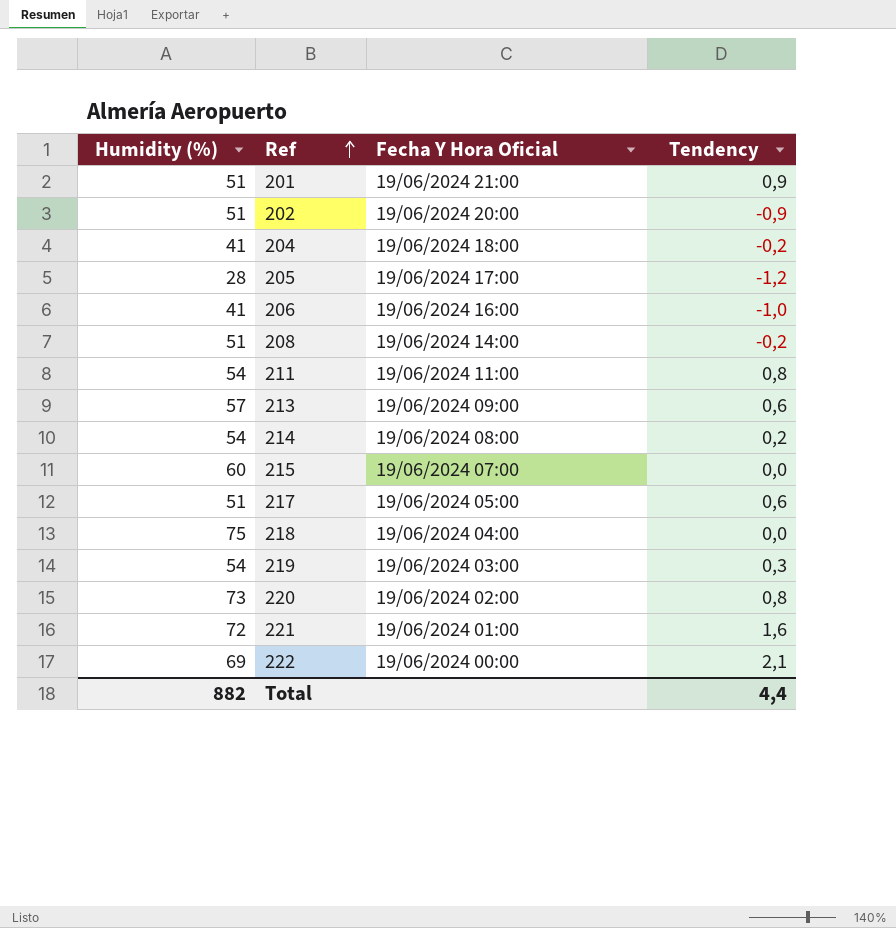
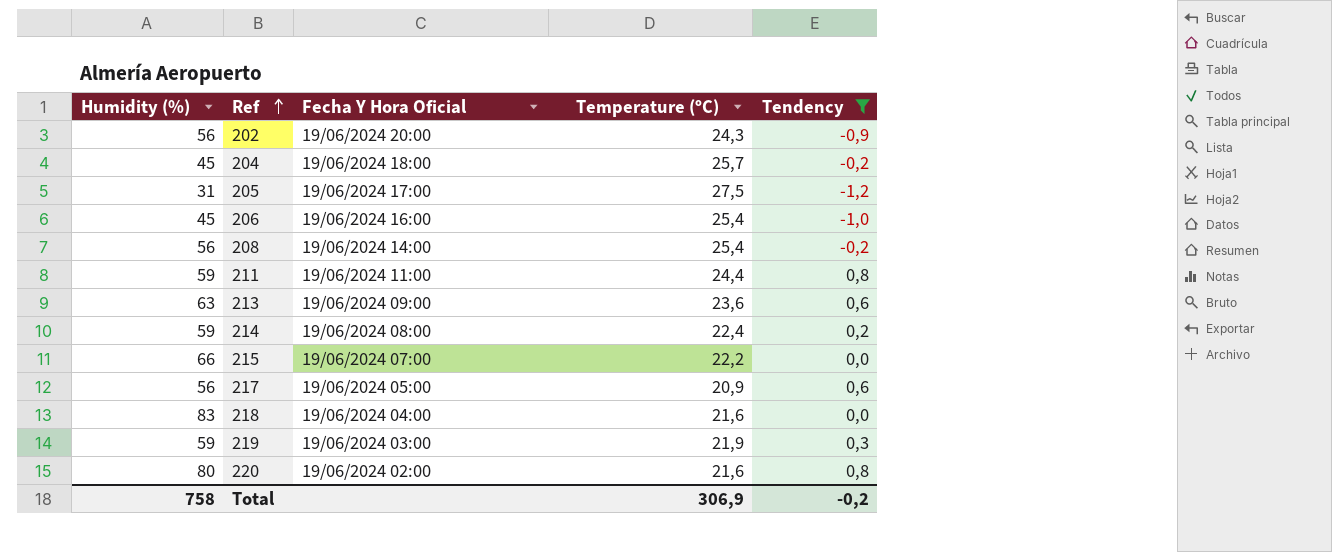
filter: none -> Tendency <= 0,8
column Temperature (ºC) | position: none -> 4
202 | Humidity (%): 51 -> 56
204 | Humidity (%): 41 -> 45
205 | Humidity (%): 28 -> 31
206 | Humidity (%): 41 -> 45
208 | Humidity (%): 51 -> 56
211 | Humidity (%): 54 -> 59
213 | Humidity (%): 57 -> 63
214 | Humidity (%): 54 -> 59
215 | Humidity (%): 60 -> 66
217 | Humidity (%): 51 -> 56
218 | Humidity (%): 75 -> 83
219 | Humidity (%): 54 -> 59
220 | Humidity (%): 73 -> 80
Total | Humidity (%): 882 -> 758
Total | Tendency: 4,4 -> -0,2

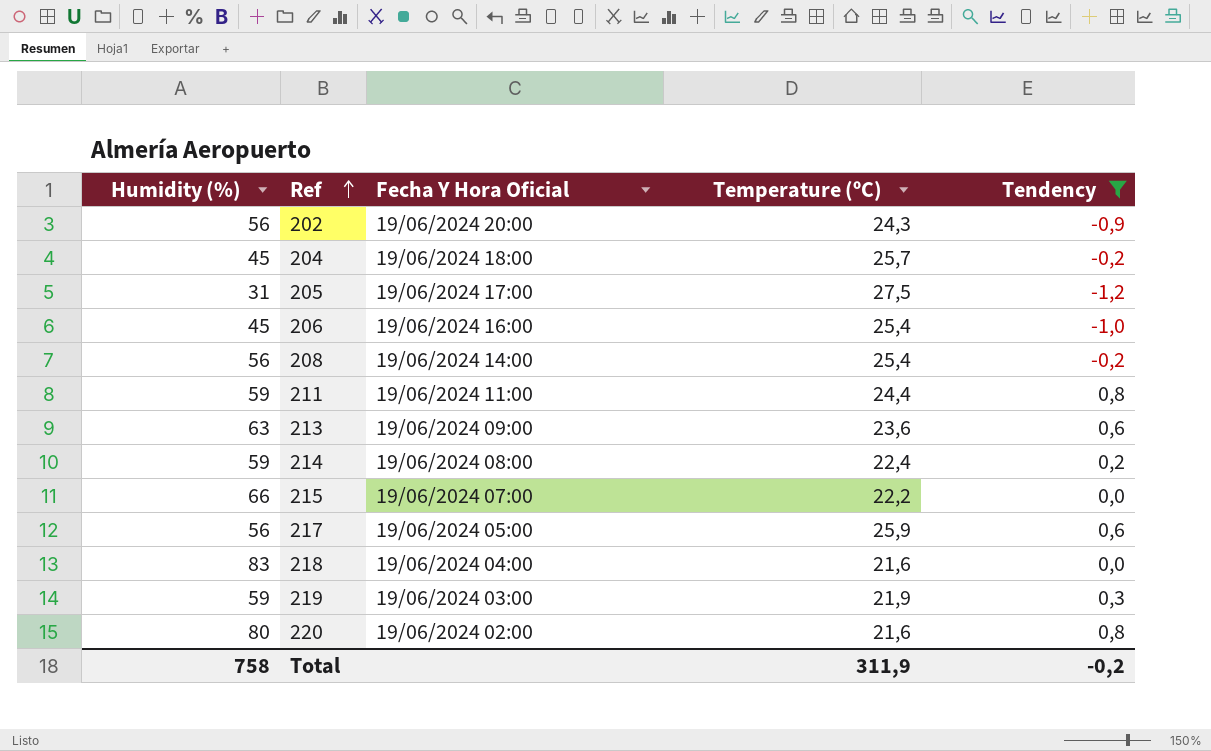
217 | Temperature (ºC): 20,9 -> 25,9
Total | Temperature (ºC): 306,9 -> 311,9

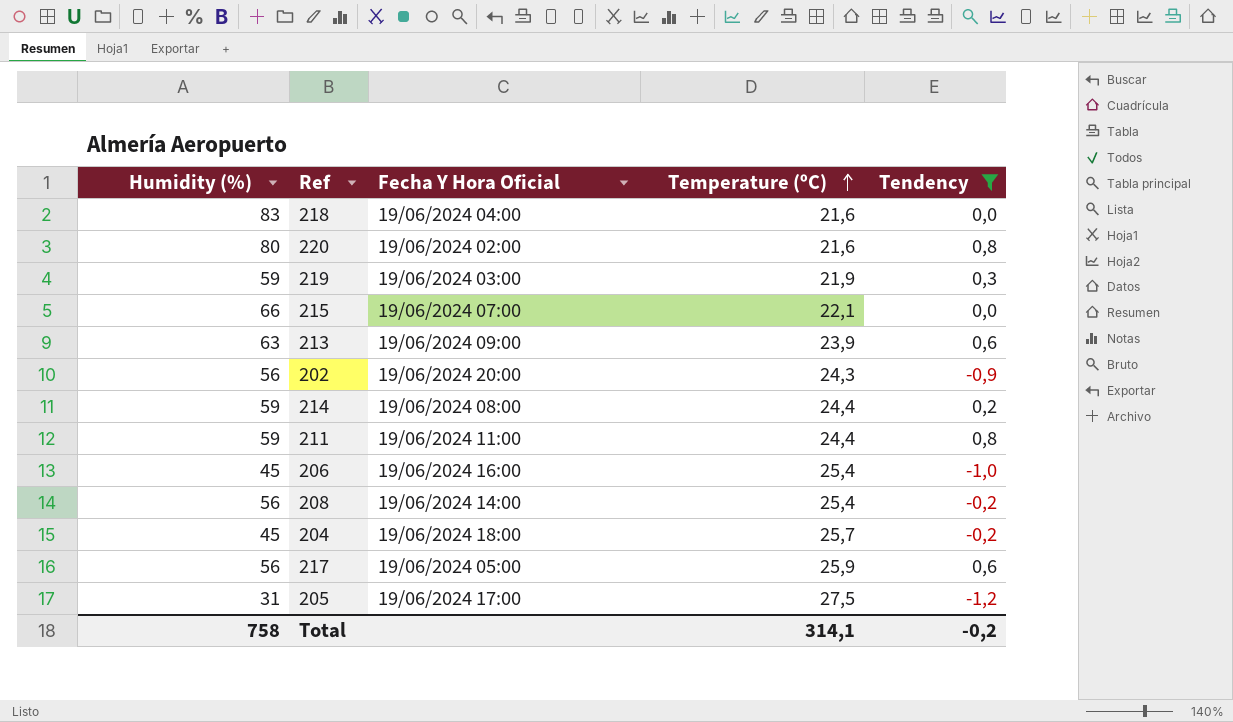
row order: Ref ascending -> Temperature (ºC) ascending
215 | Temperature (ºC): 22,2 -> 22,1
213 | Temperature (ºC): 23,6 -> 23,9
214 | Temperature (ºC): 22,4 -> 24,4
Total | Temperature (ºC): 311,9 -> 314,1

